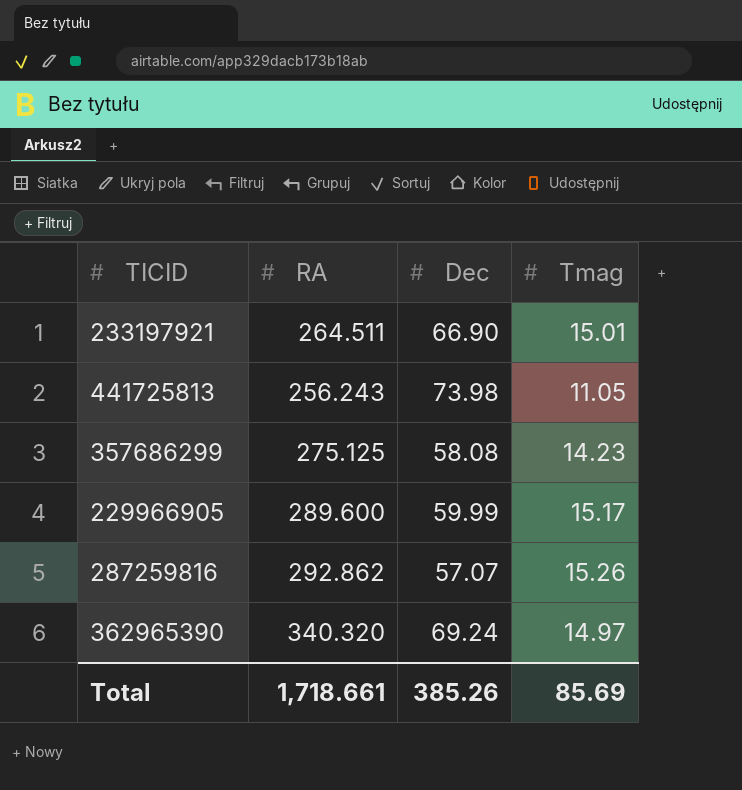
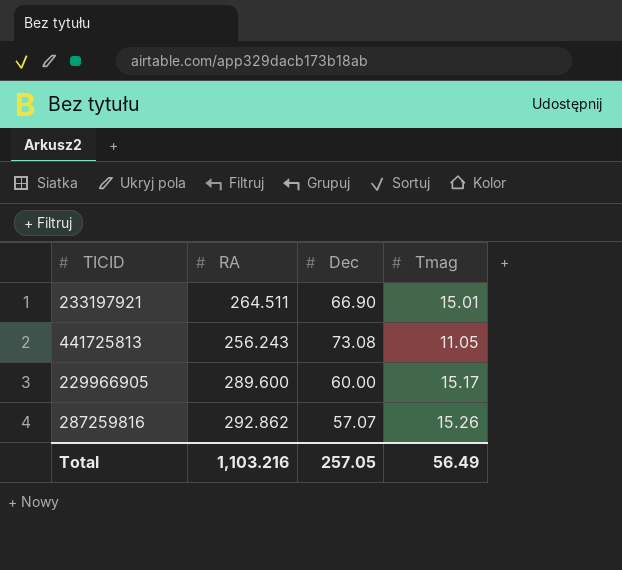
row 357686299: 275.125 | 58.08 | 14.23 -> none
row 362965390: 340.320 | 69.24 | 14.97 -> none
441725813 | Dec: 73.98 -> 73.08
229966905 | Dec: 59.99 -> 60.00
Total | RA: 1,718.661 -> 1,103.216
Total | Dec: 385.26 -> 257.05
Total | Tmag: 85.69 -> 56.49

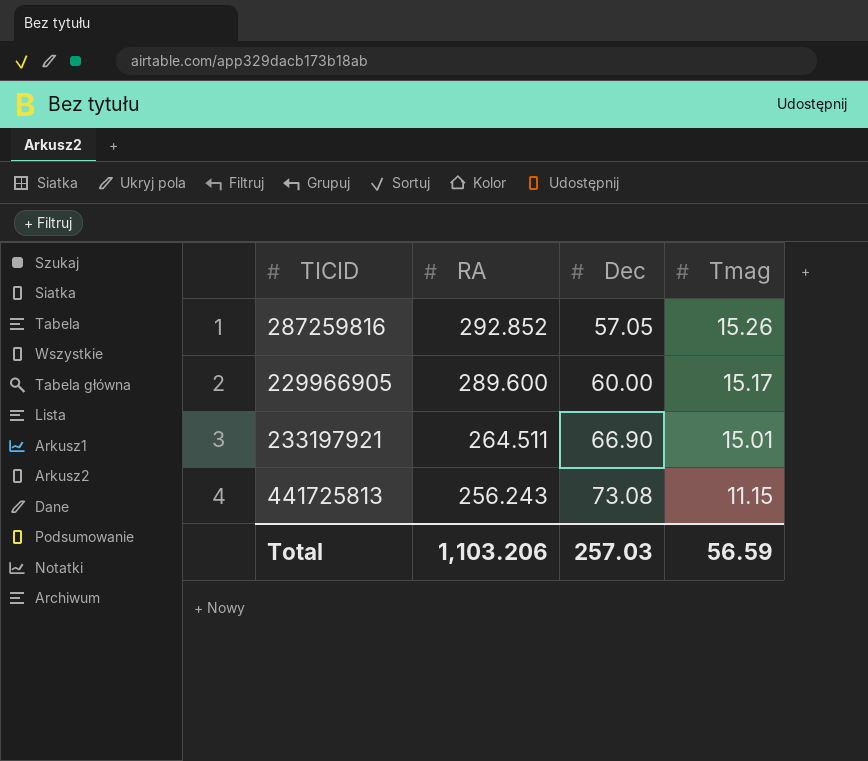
row order: none -> RA descending
287259816 | RA: 292.862 -> 292.852
287259816 | Dec: 57.07 -> 57.05
441725813 | Tmag: 11.05 -> 11.15
Total | RA: 1,103.216 -> 1,103.206
Total | Dec: 257.05 -> 257.03
Total | Tmag: 56.49 -> 56.59

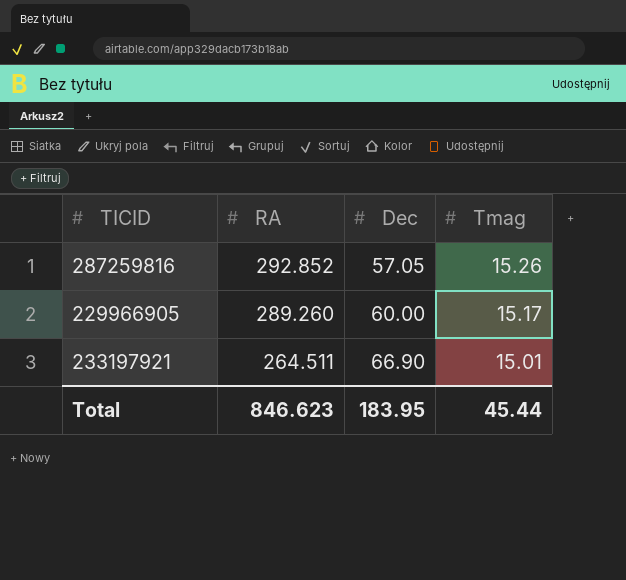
row 441725813: 256.243 | 73.08 | 11.15 -> none
229966905 | RA: 289.600 -> 289.260
Total | RA: 1,103.206 -> 846.623
Total | Dec: 257.03 -> 183.95
Total | Tmag: 56.59 -> 45.44

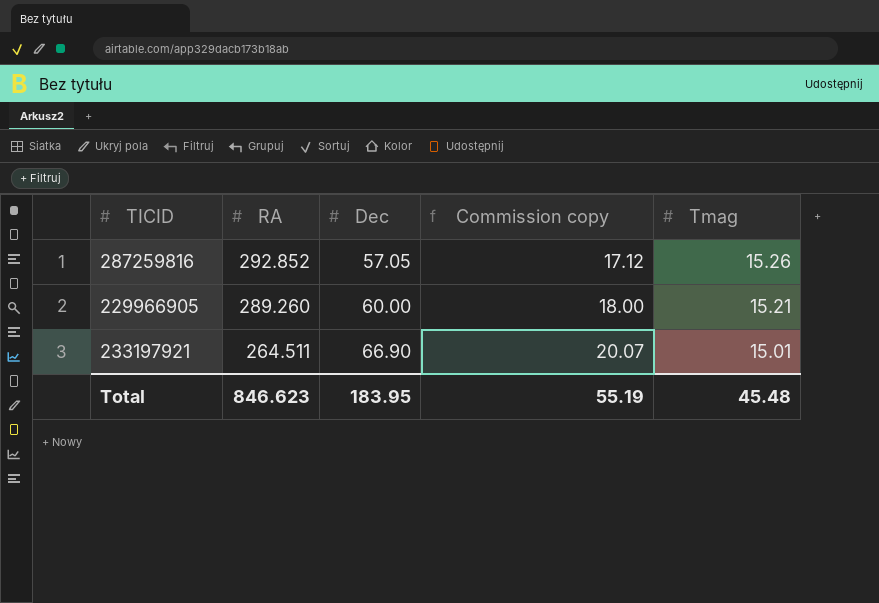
column Commission copy | formula: none -> [Dec] * 0.3
229966905 | Tmag: 15.17 -> 15.21
Total | Tmag: 45.44 -> 45.48

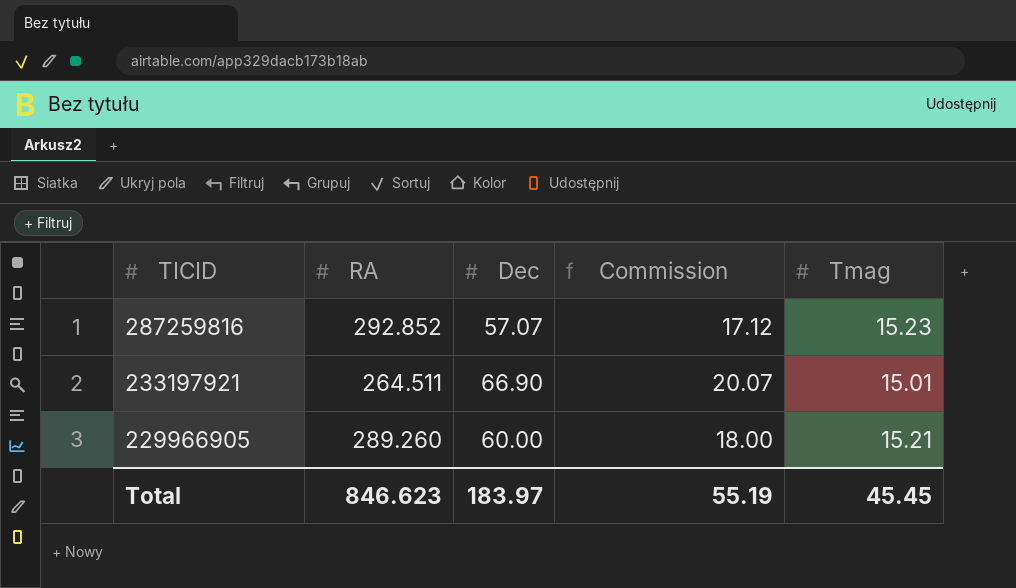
row order: RA descending -> TICID descending
column name: Commission copy -> Commission
287259816 | Dec: 57.05 -> 57.07
287259816 | Tmag: 15.26 -> 15.23
Total | Dec: 183.95 -> 183.97
Total | Tmag: 45.48 -> 45.45

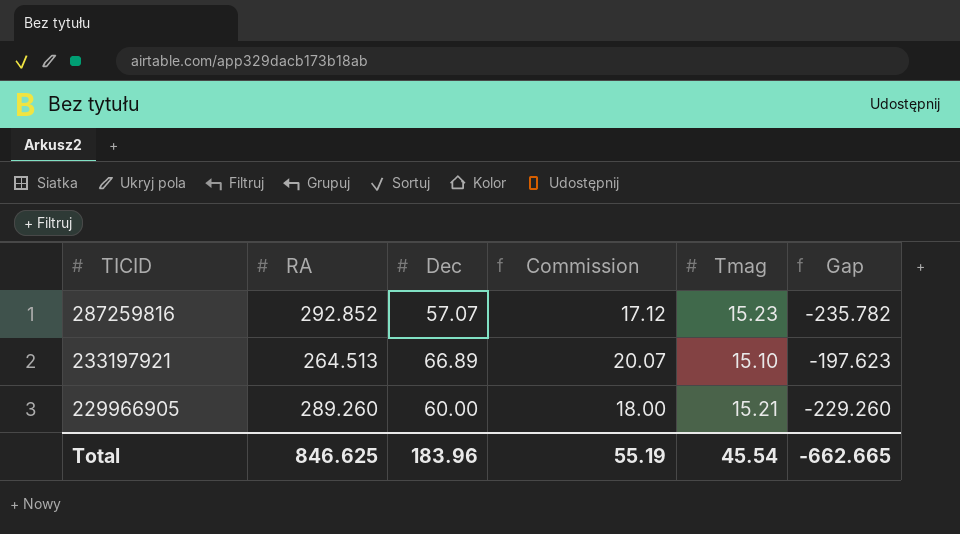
column Gap | formula: none -> [Dec] - [RA]
233197921 | RA: 264.511 -> 264.513
233197921 | Dec: 66.90 -> 66.89
233197921 | Tmag: 15.01 -> 15.10
Total | RA: 846.623 -> 846.625
Total | Dec: 183.97 -> 183.96
Total | Tmag: 45.45 -> 45.54

